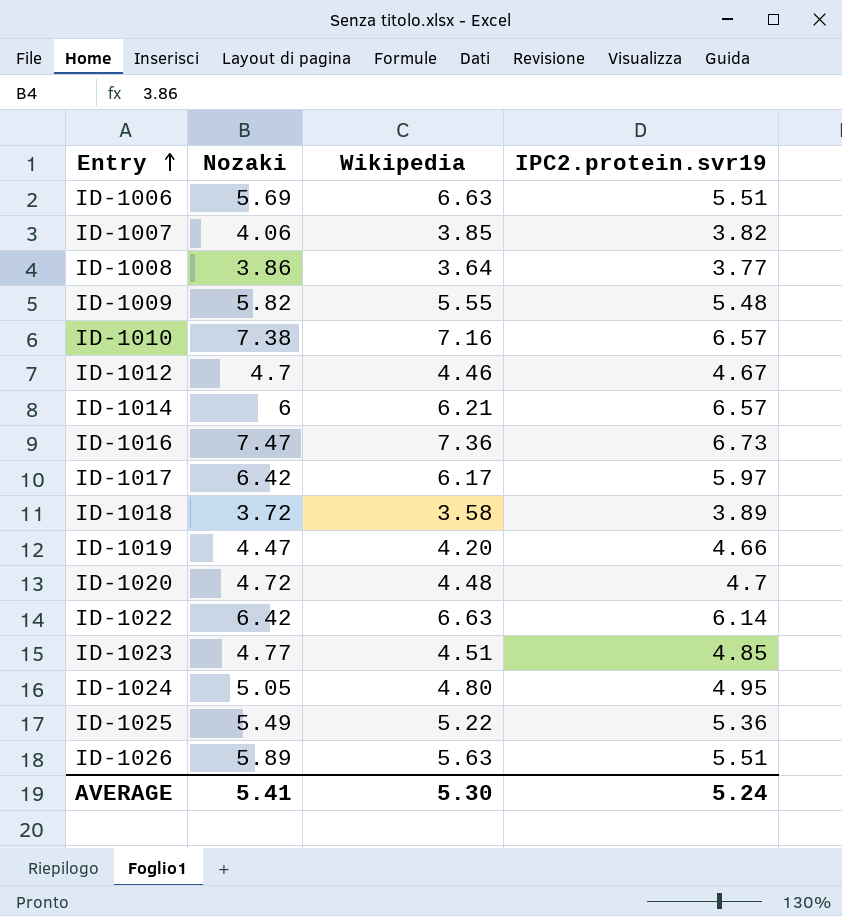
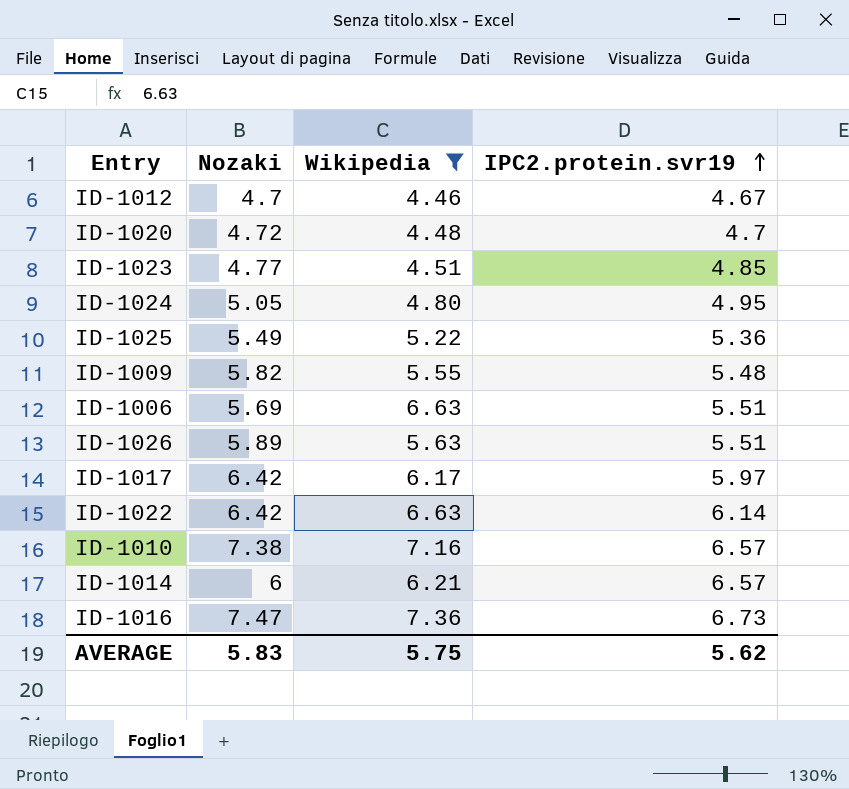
filter: none -> Wikipedia >= 4.46
row order: Entry ascending -> IPC2.protein.svr19 ascending
AVERAGE | Nozaki: 5.41 -> 5.83
AVERAGE | Wikipedia: 5.30 -> 5.75
AVERAGE | IPC2.protein.svr19: 5.24 -> 5.62

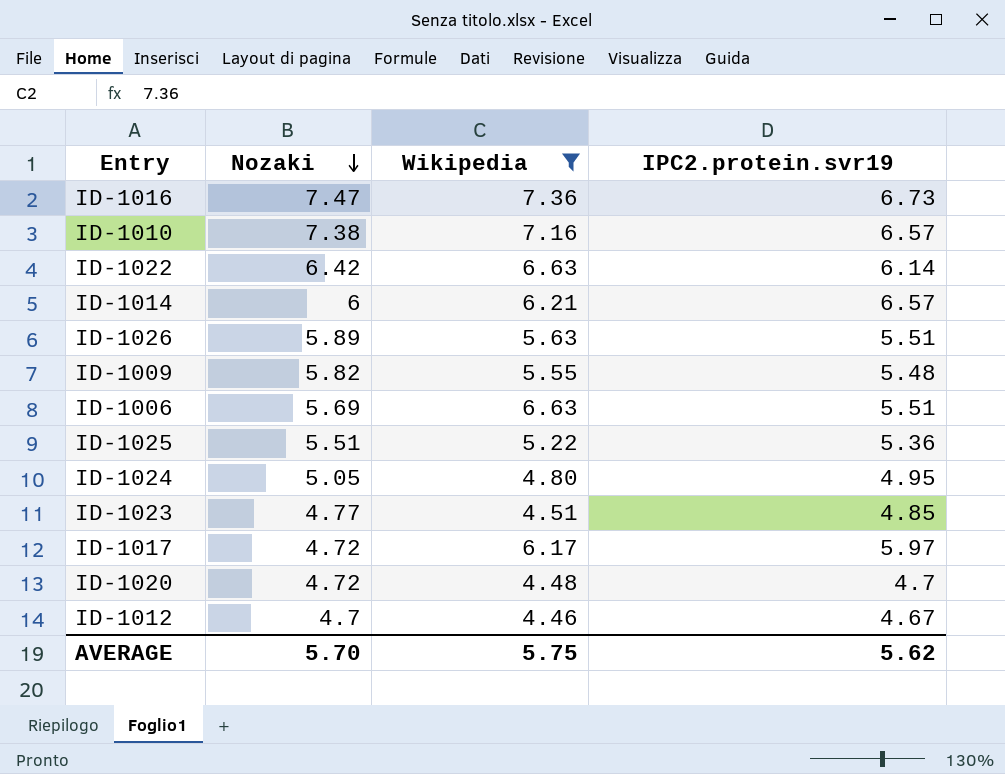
row order: IPC2.protein.svr19 ascending -> Nozaki descending
ID-1025 | Nozaki: 5.49 -> 5.51
ID-1017 | Nozaki: 6.42 -> 4.72
AVERAGE | Nozaki: 5.83 -> 5.70

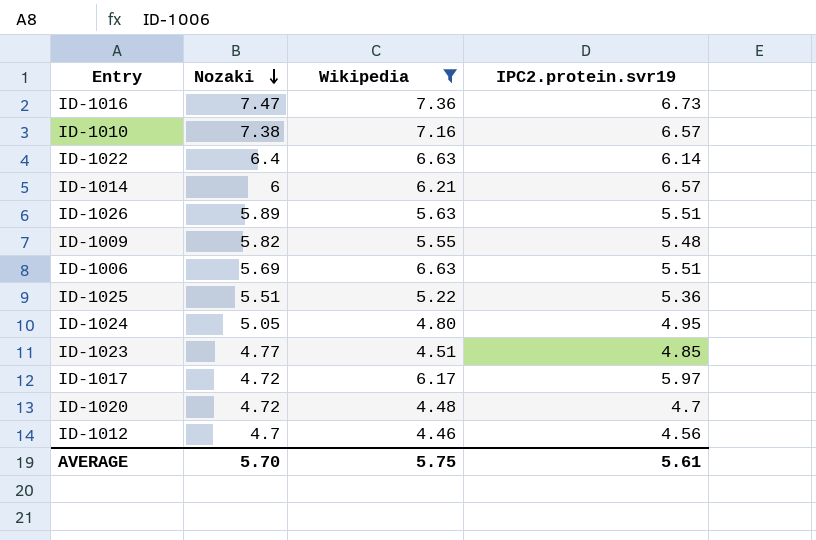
ID-1022 | Nozaki: 6.42 -> 6.4
ID-1012 | IPC2.protein.svr19: 4.67 -> 4.56
AVERAGE | IPC2.protein.svr19: 5.62 -> 5.61

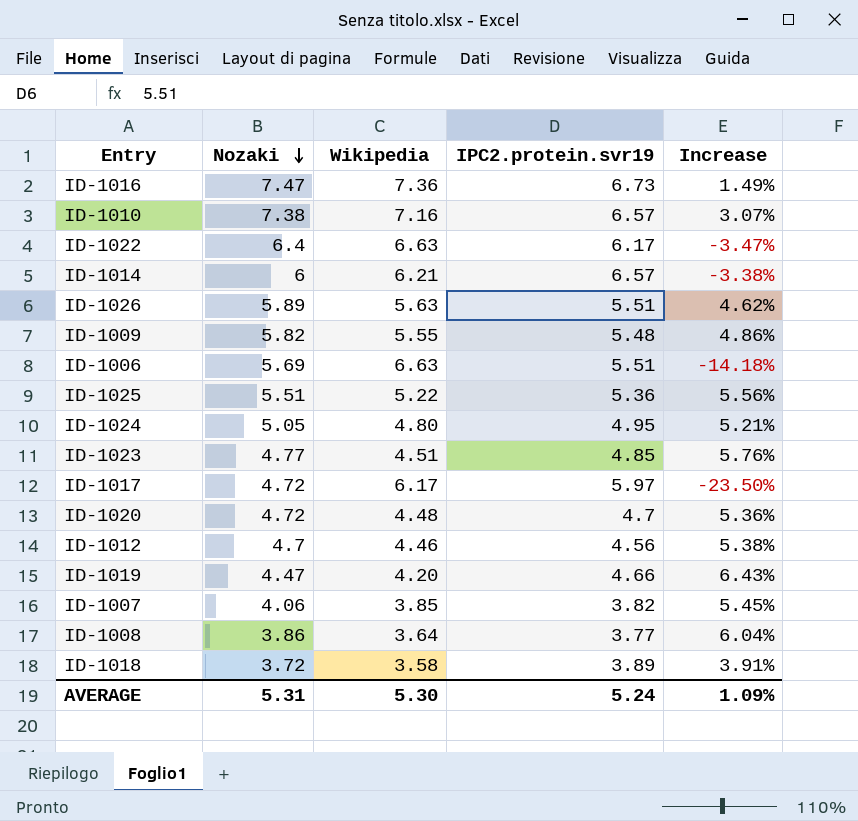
filter: Wikipedia >= 4.46 -> none
column Increase | formula: none -> ([Nozaki] - [Wikipedia]) / [Wikipedia]
ID-1022 | IPC2.protein.svr19: 6.14 -> 6.17
AVERAGE | Nozaki: 5.70 -> 5.31
AVERAGE | Wikipedia: 5.75 -> 5.30
AVERAGE | IPC2.protein.svr19: 5.61 -> 5.24

